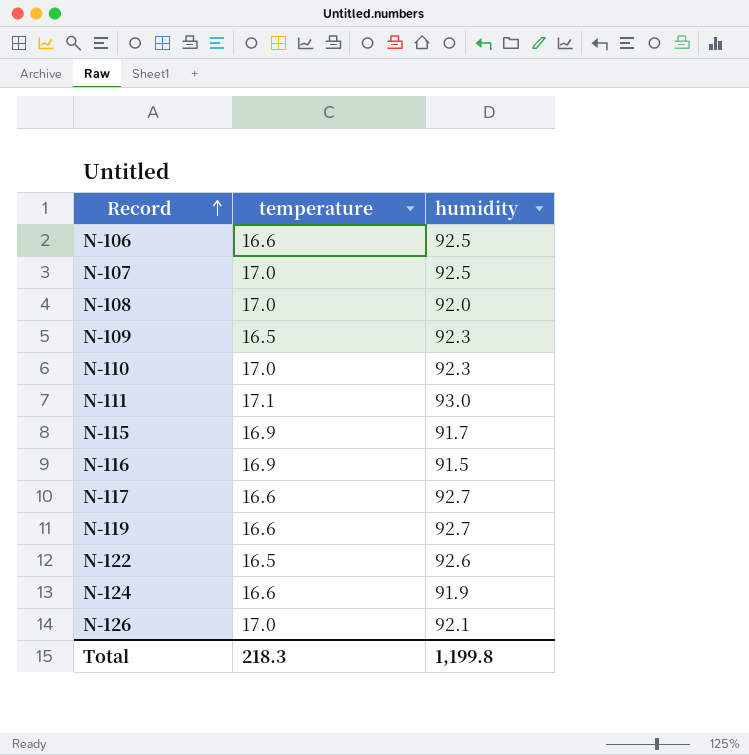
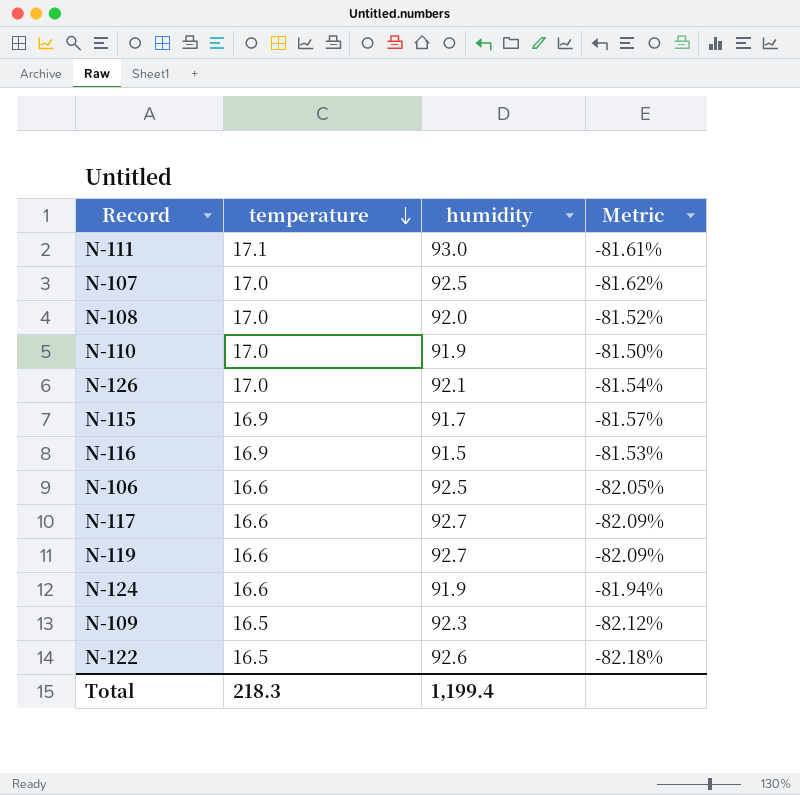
row order: Record ascending -> temperature descending
column Metric | formula: none -> ([temperature] - [humidity]) / [humidity]
N-110 | humidity: 92.3 -> 91.9
Total | humidity: 1,199.8 -> 1,199.4

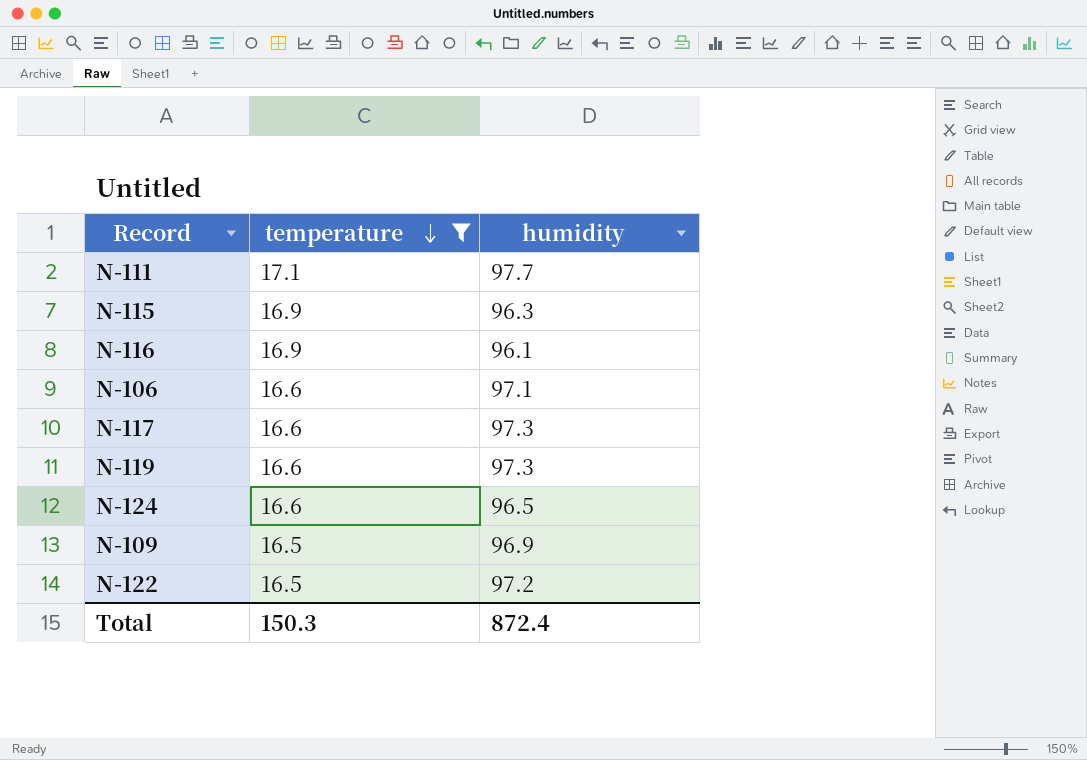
filter: none -> temperature != 17.0
column Metric | formula: ([temperature] - [humidity]) / [humidity] -> none
N-111 | humidity: 93.0 -> 97.7
N-115 | humidity: 91.7 -> 96.3
N-116 | humidity: 91.5 -> 96.1
N-106 | humidity: 92.5 -> 97.1
N-117 | humidity: 92.7 -> 97.3
N-119 | humidity: 92.7 -> 97.3
N-124 | humidity: 91.9 -> 96.5
N-109 | humidity: 92.3 -> 96.9
N-122 | humidity: 92.6 -> 97.2
Total | temperature: 218.3 -> 150.3
Total | humidity: 1,199.4 -> 872.4

